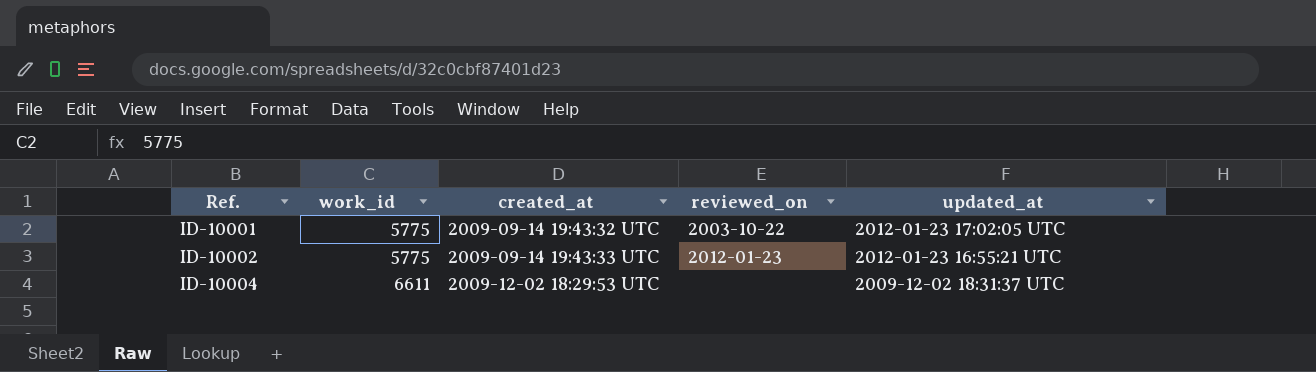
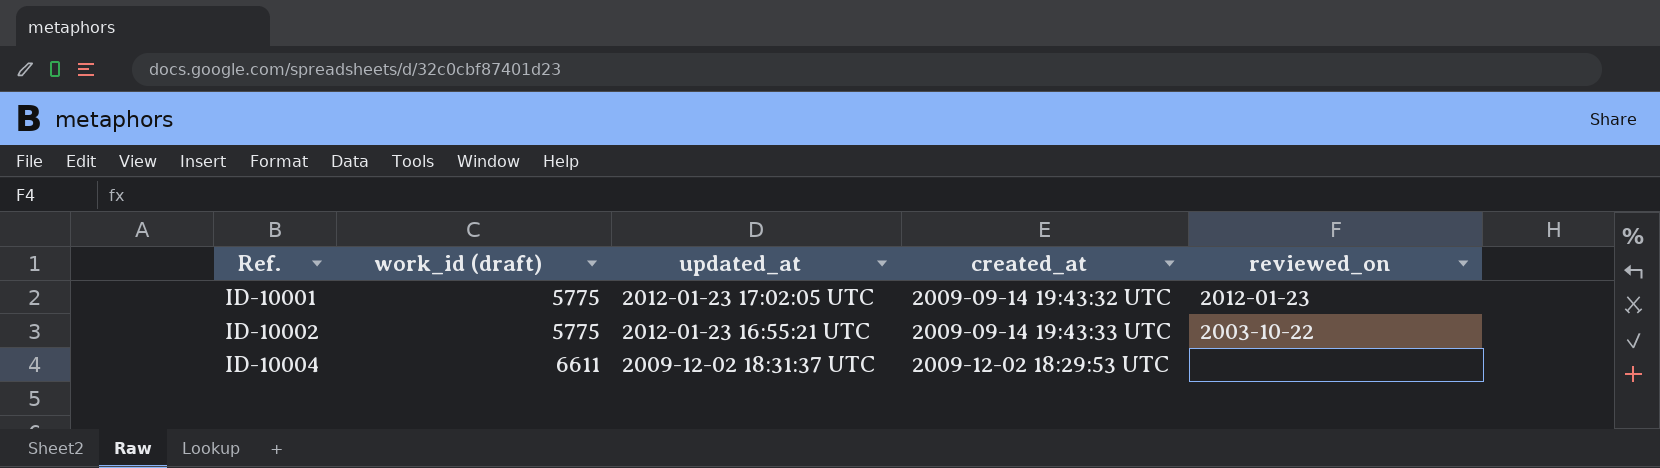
column name: work_id -> work_id (draft)
column updated_at | position: 5 -> 3
ID-10001 | reviewed_on: 2003-10-22 -> 2012-01-23
ID-10002 | reviewed_on: 2012-01-23 -> 2003-10-22

